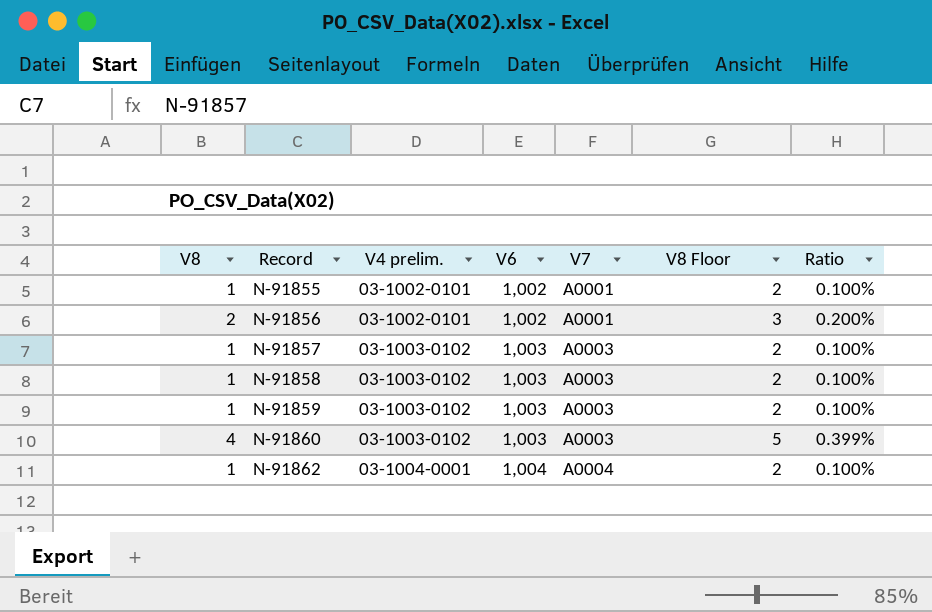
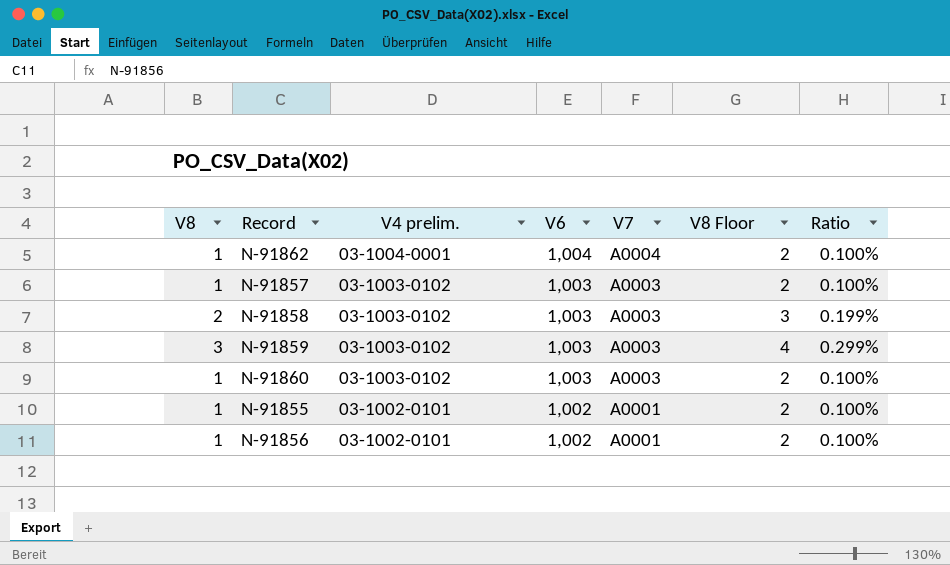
row order: Record ascending -> V4 prelim. descending
N-91858 | V8: 1 -> 2
N-91858 | V8 Floor: 2 -> 3
N-91858 | Ratio: 0.100% -> 0.199%
N-91859 | V8: 1 -> 3
N-91859 | V8 Floor: 2 -> 4
N-91859 | Ratio: 0.100% -> 0.299%
N-91860 | V8: 4 -> 1
N-91860 | V8 Floor: 5 -> 2
N-91860 | Ratio: 0.399% -> 0.100%
N-91856 | V8: 2 -> 1
N-91856 | V8 Floor: 3 -> 2
N-91856 | Ratio: 0.200% -> 0.100%

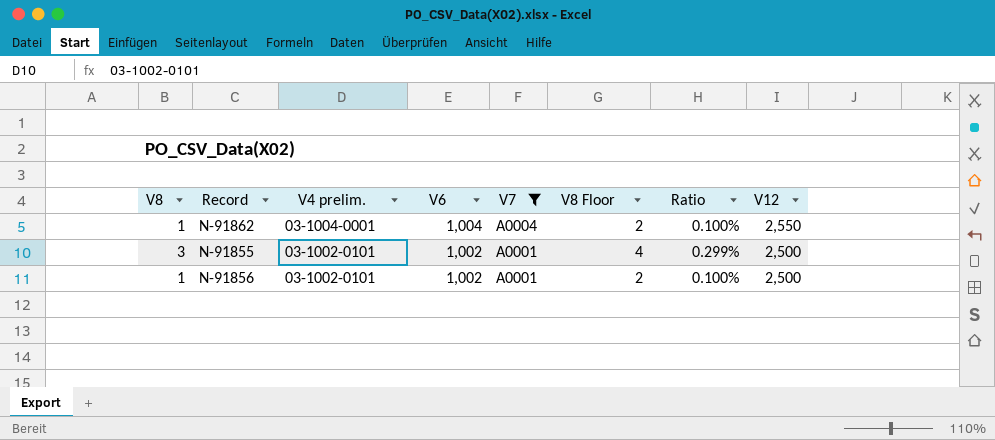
filter: none -> V7 != A0003
column V12 | position: none -> 8
N-91855 | V8: 1 -> 3
N-91855 | V8 Floor: 2 -> 4
N-91855 | Ratio: 0.100% -> 0.299%

